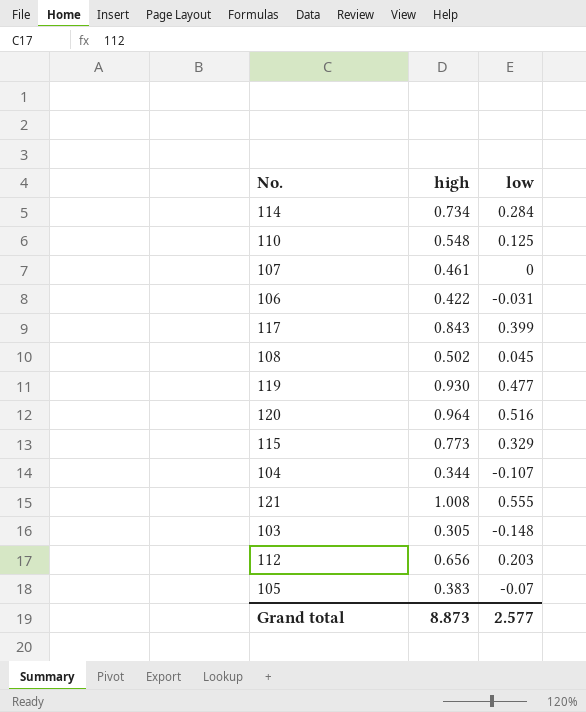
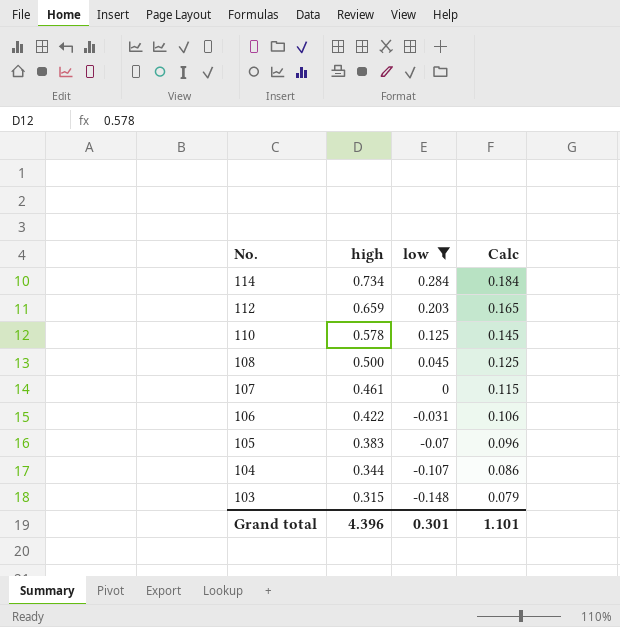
filter: none -> low <= 0.284
row order: none -> No. descending
column Calc | formula: none -> [high] * 0.25
112 | high: 0.656 -> 0.659
110 | high: 0.548 -> 0.578
108 | high: 0.502 -> 0.500
103 | high: 0.305 -> 0.315
Grand total | high: 8.873 -> 4.396
Grand total | low: 2.577 -> 0.301

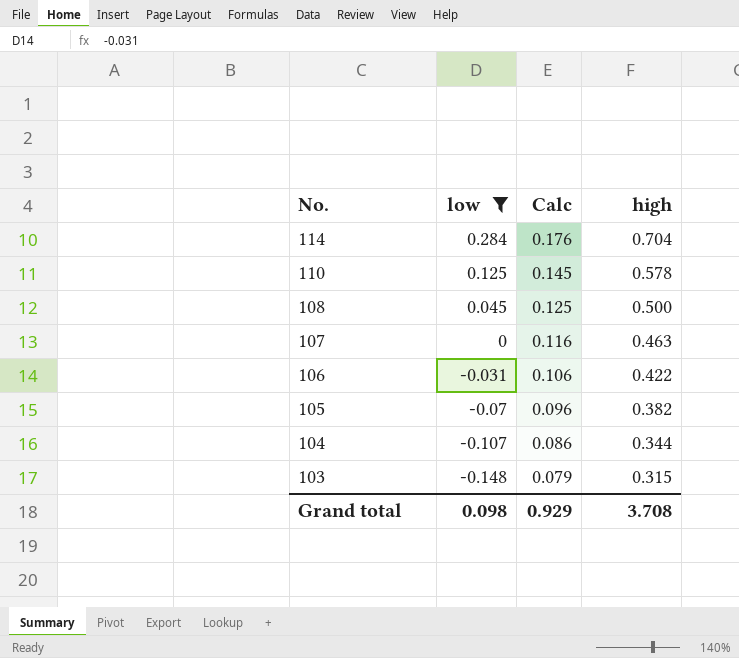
column high | position: 2 -> 4
row 112: 0.659 | 0.203 | 0.165 -> none
114 | Calc: 0.184 -> 0.176
114 | high: 0.734 -> 0.704
107 | Calc: 0.115 -> 0.116
107 | high: 0.461 -> 0.463
105 | high: 0.383 -> 0.382
Grand total | low: 0.301 -> 0.098
Grand total | Calc: 1.101 -> 0.929
Grand total | high: 4.396 -> 3.708

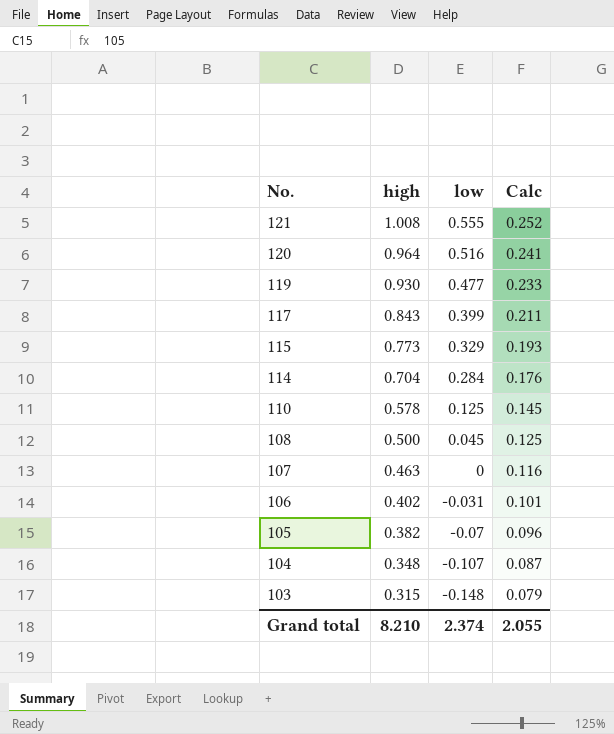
filter: low <= 0.284 -> none
column high | position: 4 -> 2
106 | high: 0.422 -> 0.402
106 | Calc: 0.106 -> 0.101
104 | high: 0.344 -> 0.348
104 | Calc: 0.086 -> 0.087
Grand total | high: 3.708 -> 8.210
Grand total | low: 0.098 -> 2.374
Grand total | Calc: 0.929 -> 2.055

